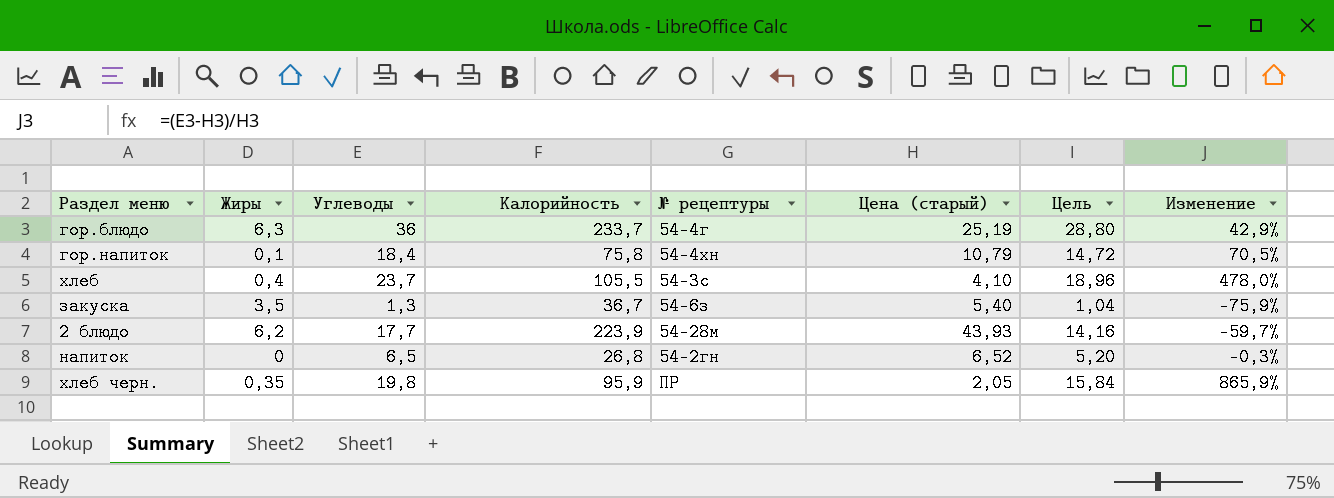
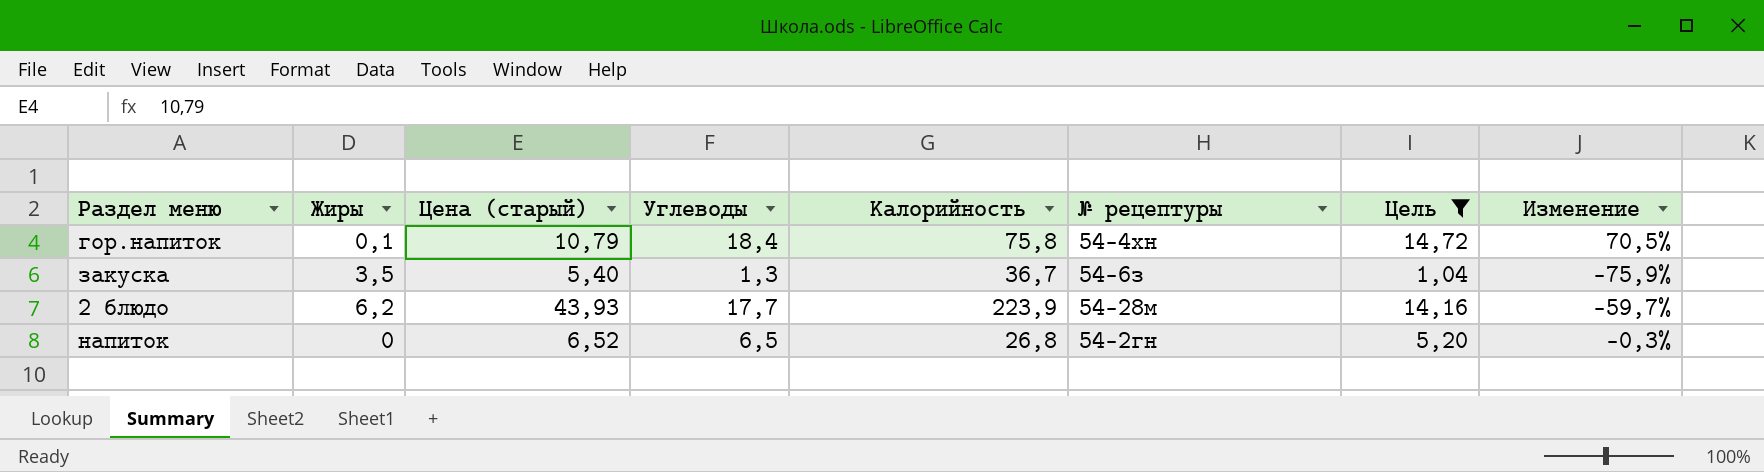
filter: none -> Цель <= 14,72
column Цена (старый) | position: 6 -> 3

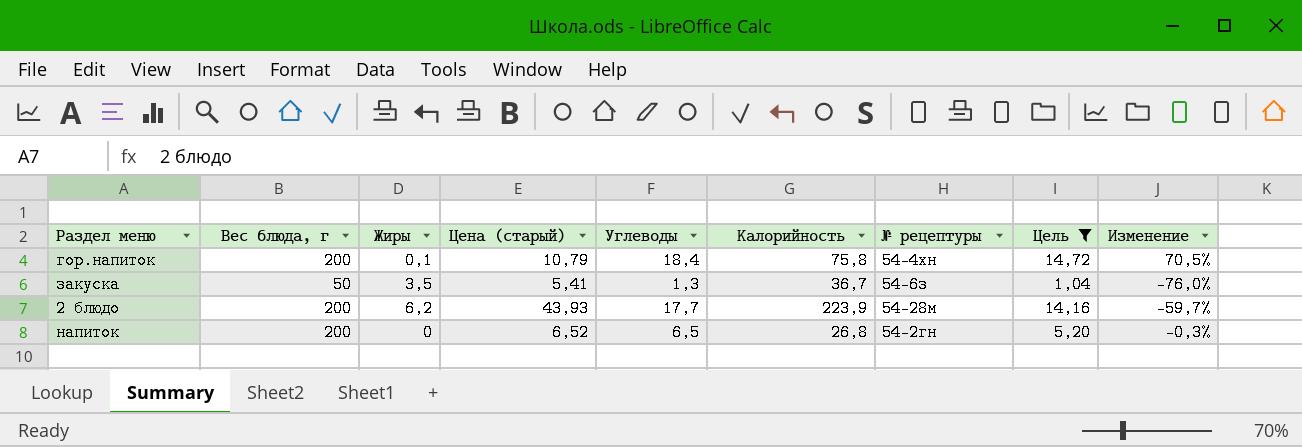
column Вес блюда, г | position: none -> 2
закуска | Цена (старый): 5,40 -> 5,41
закуска | Изменение: -75,9% -> -76,0%

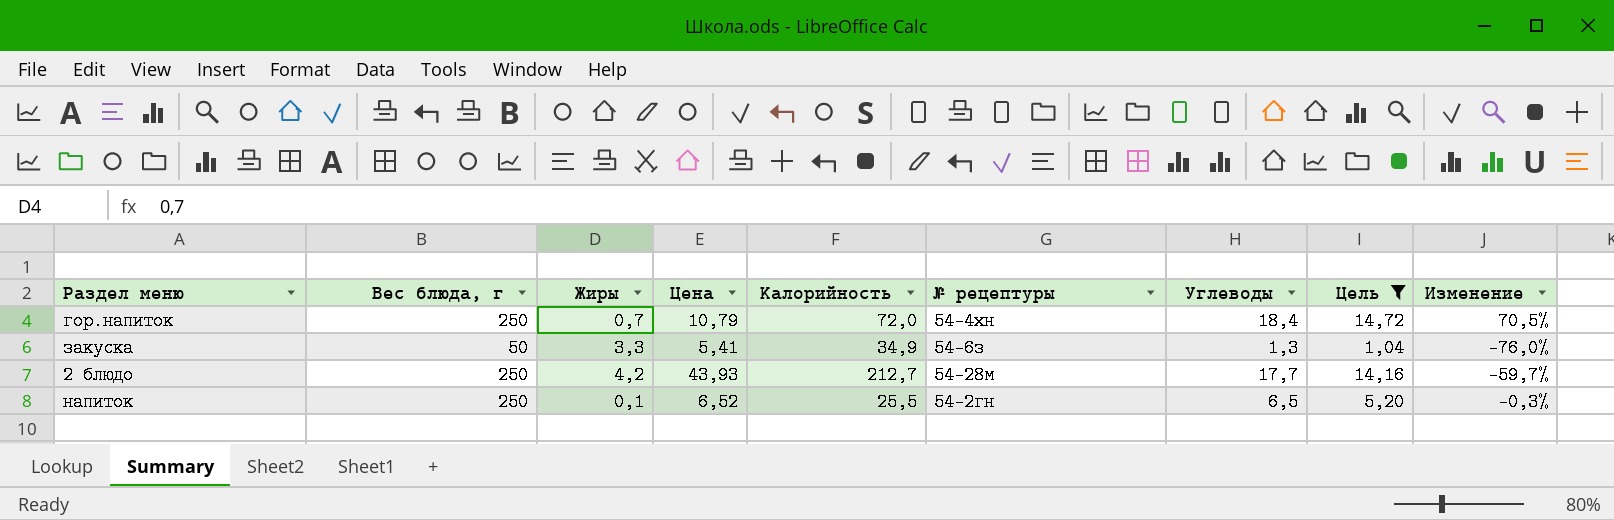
column name: Цена (старый) -> Цена
column Углеводы | position: 5 -> 7
гор.напиток | Вес блюда, г: 200 -> 250
гор.напиток | Жиры: 0,1 -> 0,7
гор.напиток | Калорийность: 75,8 -> 72,0
закуска | Жиры: 3,5 -> 3,3
закуска | Калорийность: 36,7 -> 34,9
2 блюдо | Вес блюда, г: 200 -> 250
2 блюдо | Жиры: 6,2 -> 4,2
2 блюдо | Калорийность: 223,9 -> 212,7
напиток | Вес блюда, г: 200 -> 250
напиток | Жиры: 0 -> 0,1
напиток | Калорийность: 26,8 -> 25,5

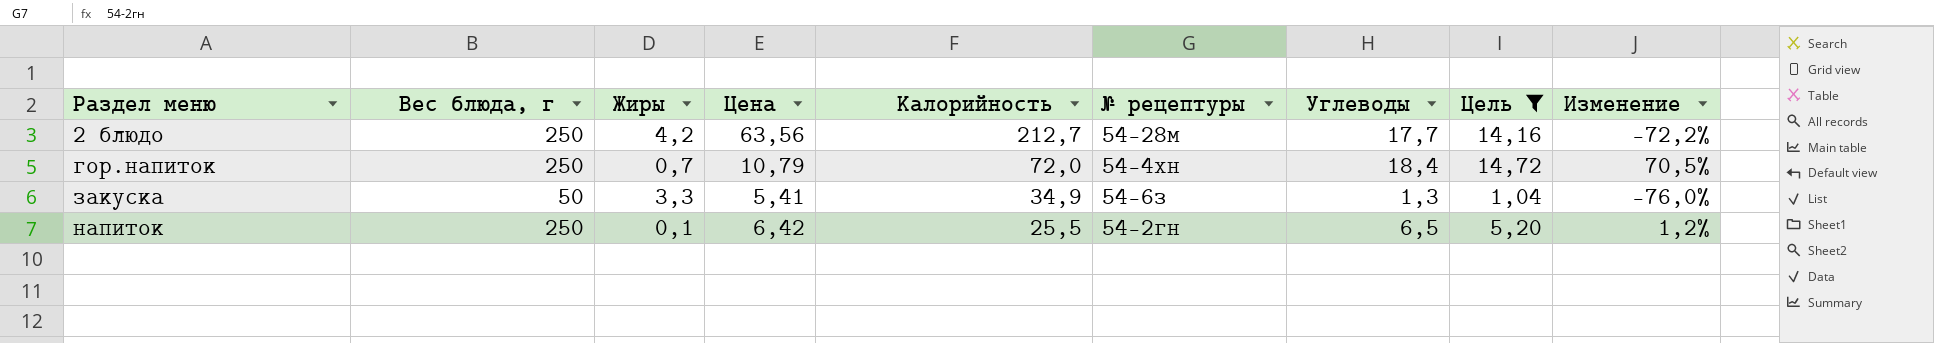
row order: none -> Раздел меню ascending
2 блюдо | Цена: 43,93 -> 63,56
2 блюдо | Изменение: -59,7% -> -72,2%
напиток | Цена: 6,52 -> 6,42
напиток | Изменение: -0,3% -> 1,2%

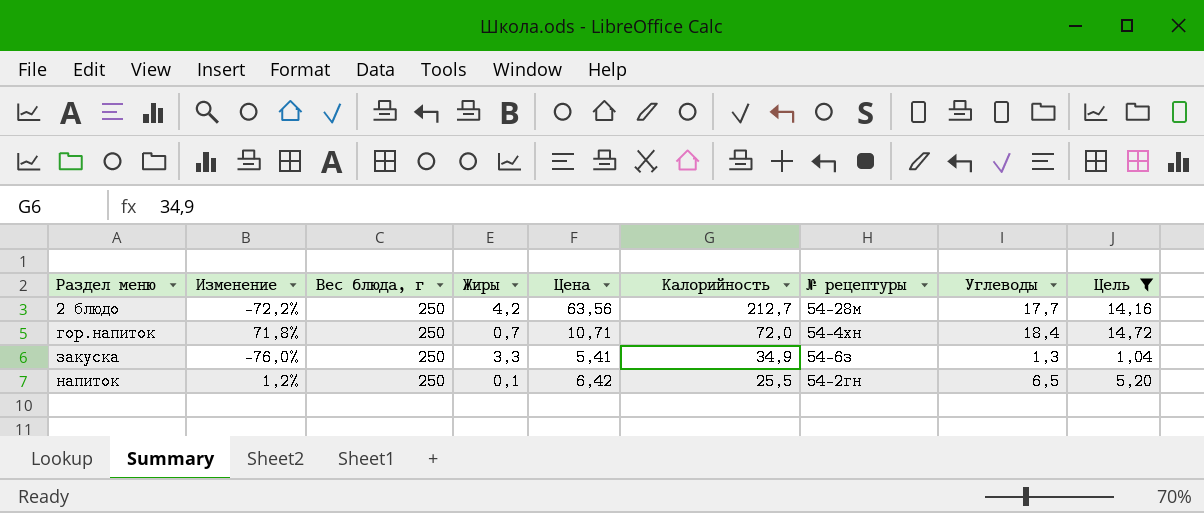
column Изменение | position: 9 -> 2
гор.напиток | Изменение: 70,5% -> 71,8%
гор.напиток | Цена: 10,79 -> 10,71
закуска | Вес блюда, г: 50 -> 250

